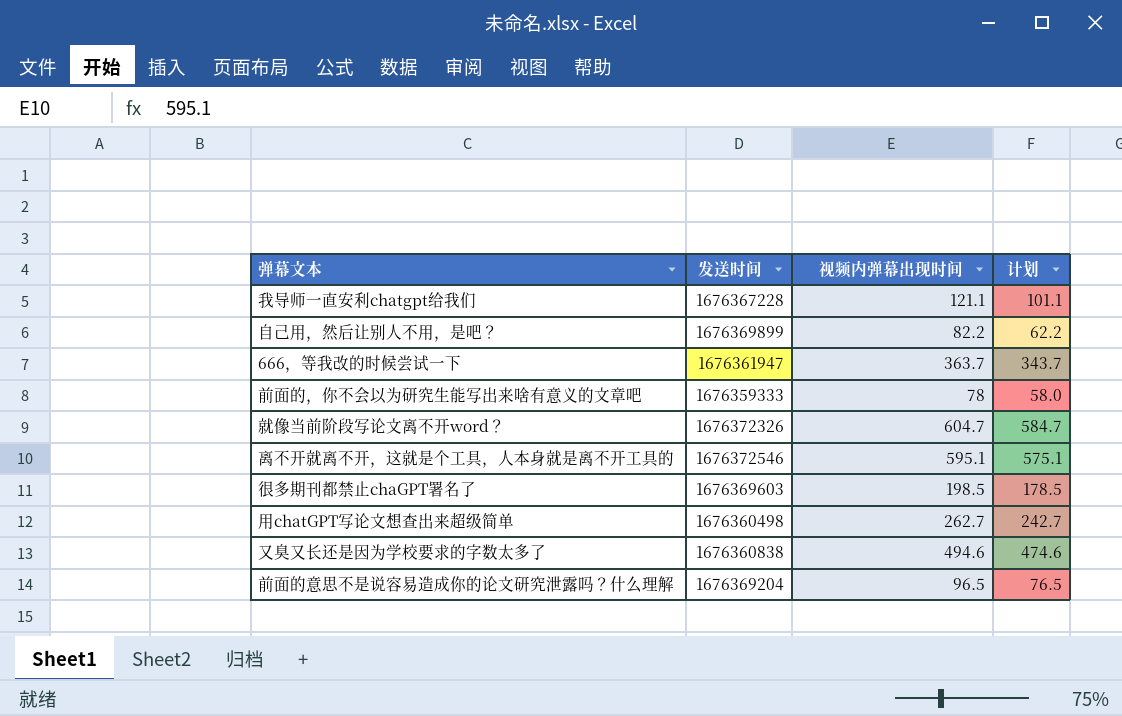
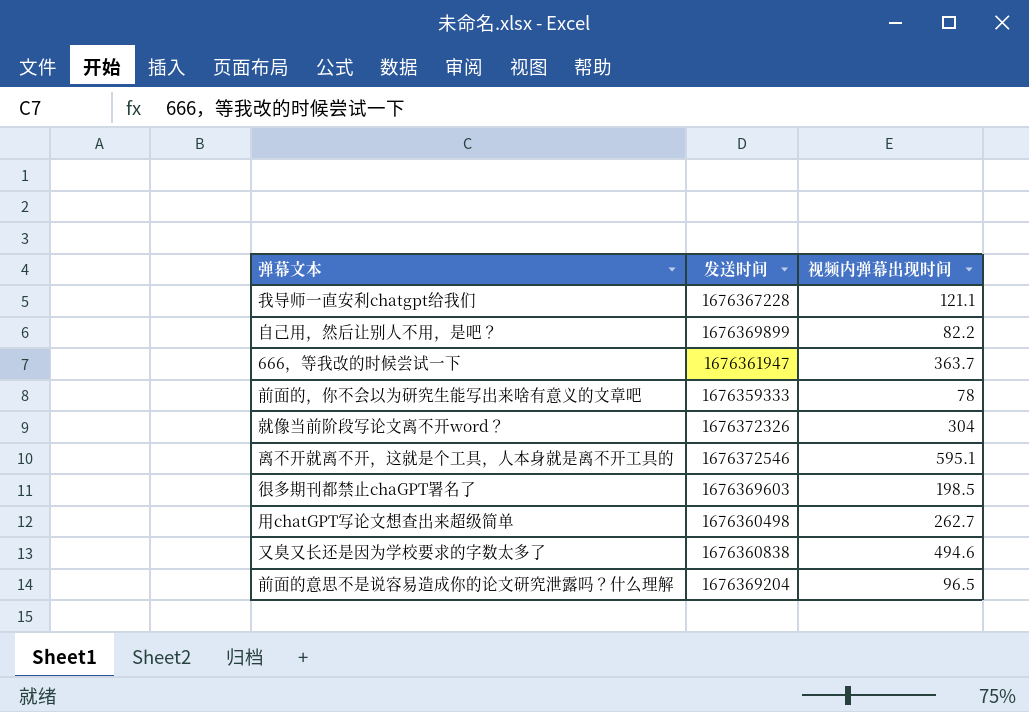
column 计划 | formula: [视频内弹幕出现时间] - 20 -> none
就像当前阶段写论文离不开word？ | 视频内弹幕出现时间: 604.7 -> 304

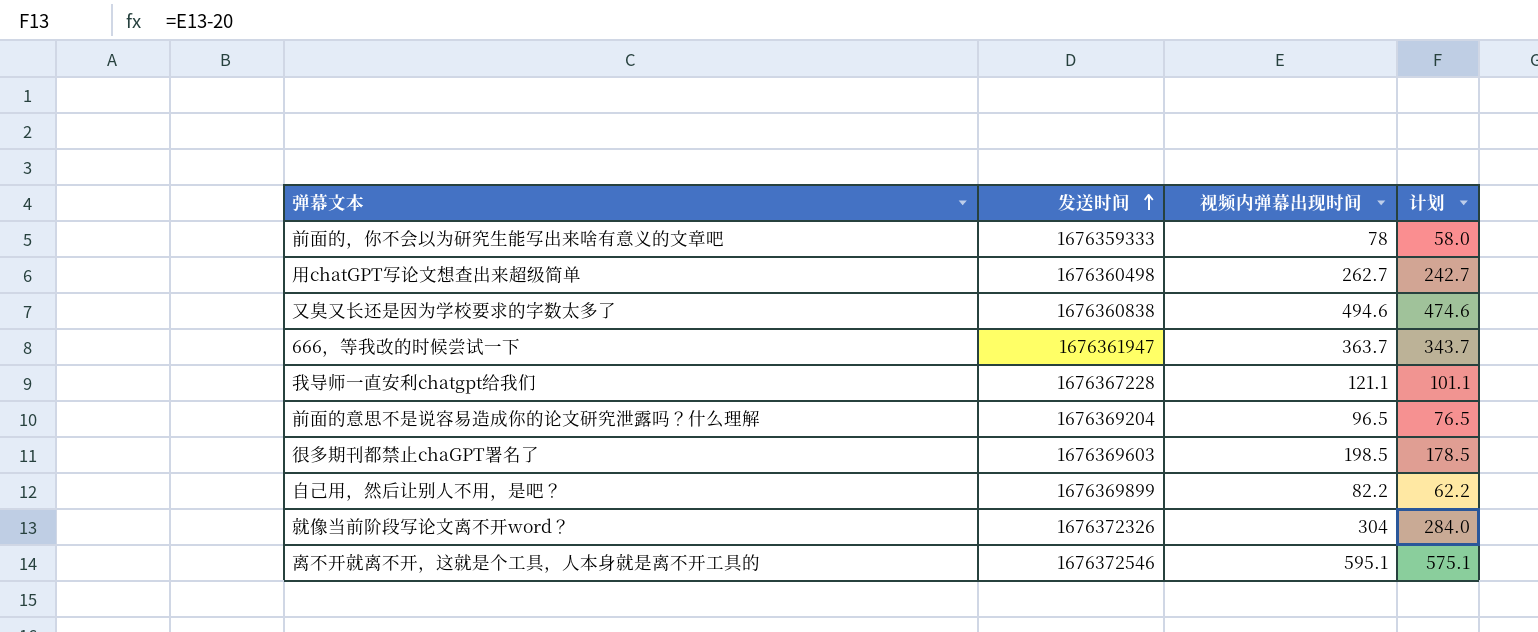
row order: none -> 发送时间 ascending
column 计划 | formula: none -> [视频内弹幕出现时间] - 20

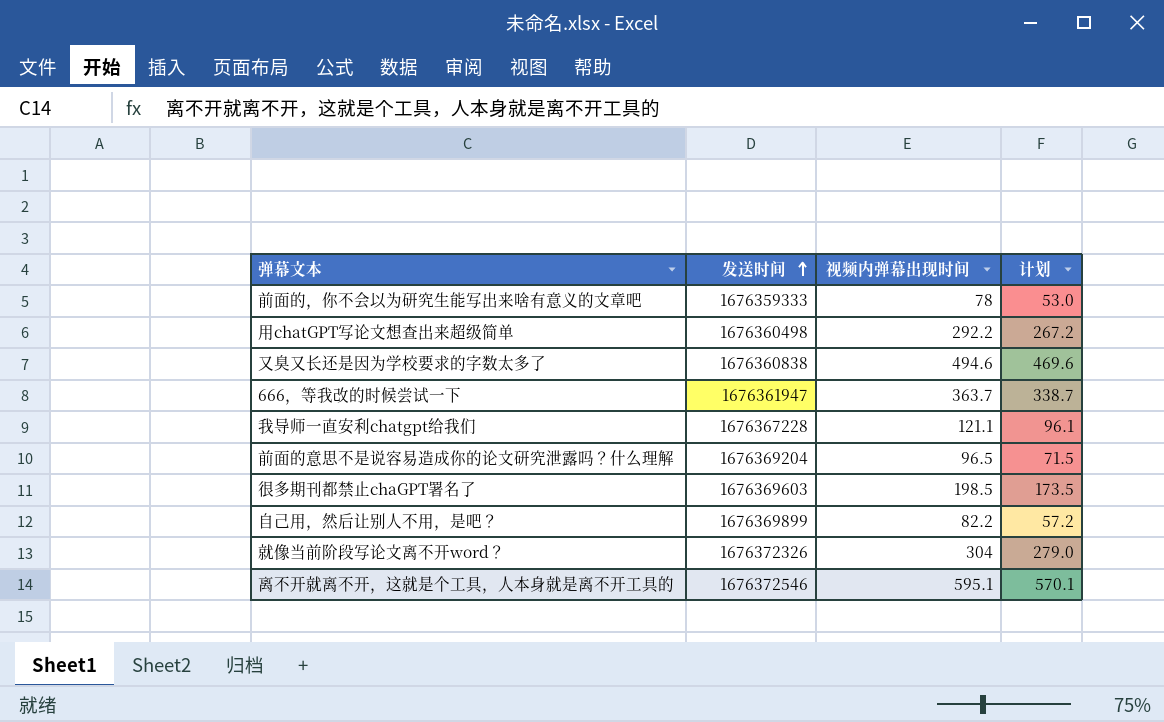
column 计划 | formula: [视频内弹幕出现时间] - 20 -> [视频内弹幕出现时间] - 25
用chatGPT写论文想查出来超级简单 | 视频内弹幕出现时间: 262.7 -> 292.2

